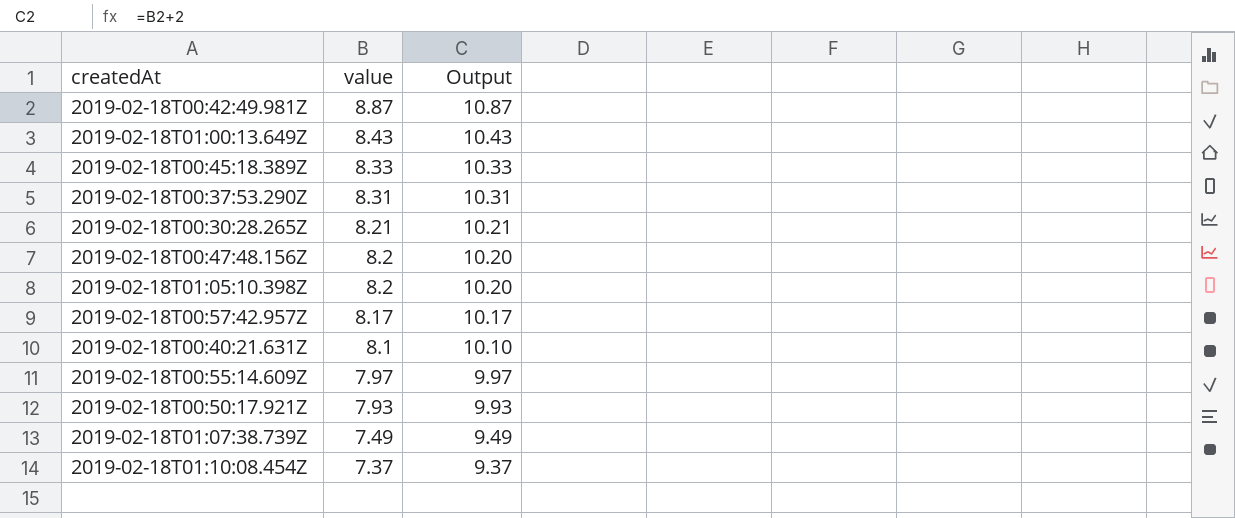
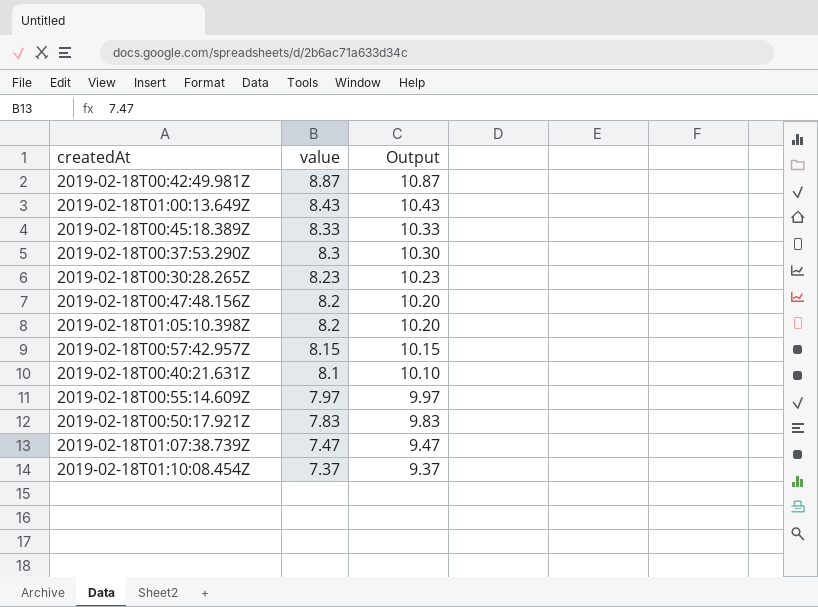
2019-02-18T00:37:53.290Z | value: 8.31 -> 8.3
2019-02-18T00:37:53.290Z | Output: 10.31 -> 10.30
2019-02-18T00:30:28.265Z | value: 8.21 -> 8.23
2019-02-18T00:30:28.265Z | Output: 10.21 -> 10.23
2019-02-18T00:57:42.957Z | value: 8.17 -> 8.15
2019-02-18T00:57:42.957Z | Output: 10.17 -> 10.15
2019-02-18T00:50:17.921Z | value: 7.93 -> 7.83
2019-02-18T00:50:17.921Z | Output: 9.93 -> 9.83
2019-02-18T01:07:38.739Z | value: 7.49 -> 7.47
2019-02-18T01:07:38.739Z | Output: 9.49 -> 9.47

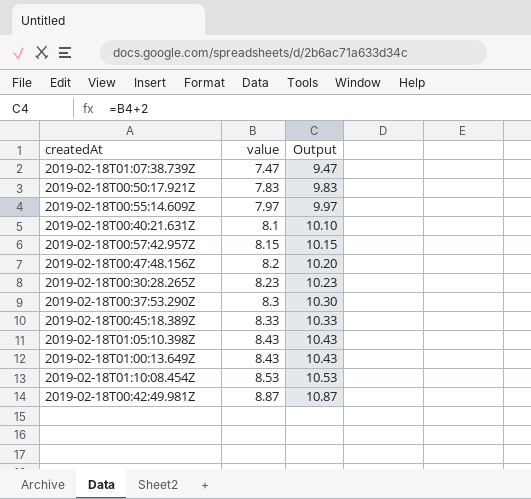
row order: value descending -> value ascending
2019-02-18T01:05:10.398Z | value: 8.2 -> 8.43
2019-02-18T01:05:10.398Z | Output: 10.20 -> 10.43
2019-02-18T01:10:08.454Z | value: 7.37 -> 8.53
2019-02-18T01:10:08.454Z | Output: 9.37 -> 10.53

